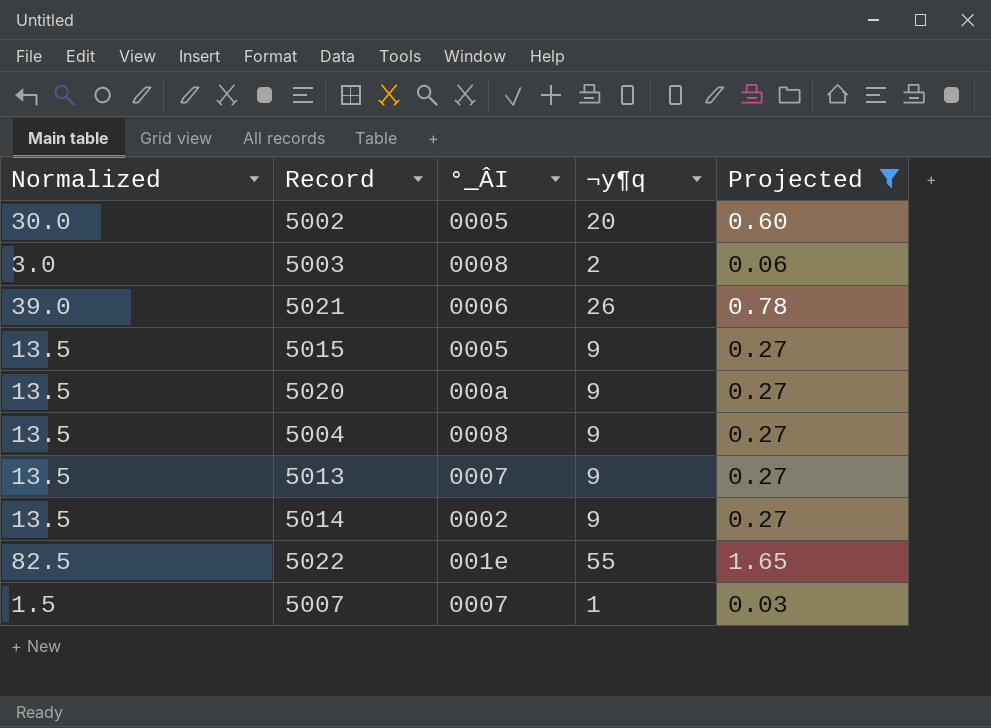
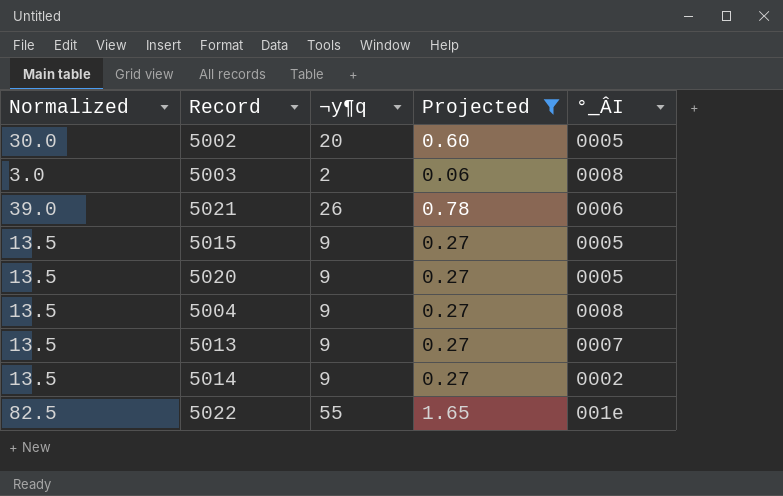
column °_ÂI | position: 3 -> 5
row 5007: 1.5 | 0007 | 1 | 0.03 -> none
5020 | °_ÂI: 000a -> 0005

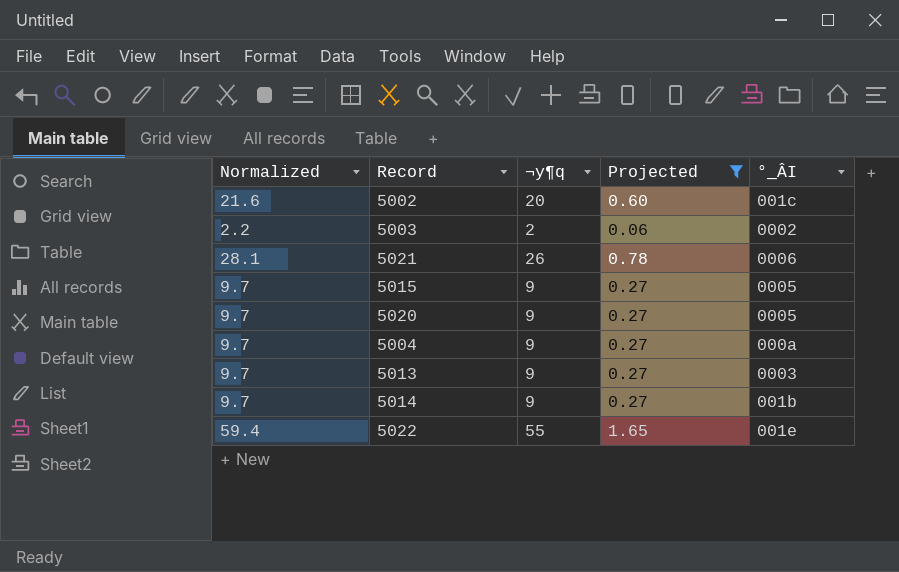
column Normalized | formula: [¬y¶q] * 1.5 -> [¬y¶q] * 1.08
5002 | °_ÂI: 0005 -> 001c
5003 | °_ÂI: 0008 -> 0002
5004 | °_ÂI: 0008 -> 000a
5013 | °_ÂI: 0007 -> 0003
5014 | °_ÂI: 0002 -> 001b

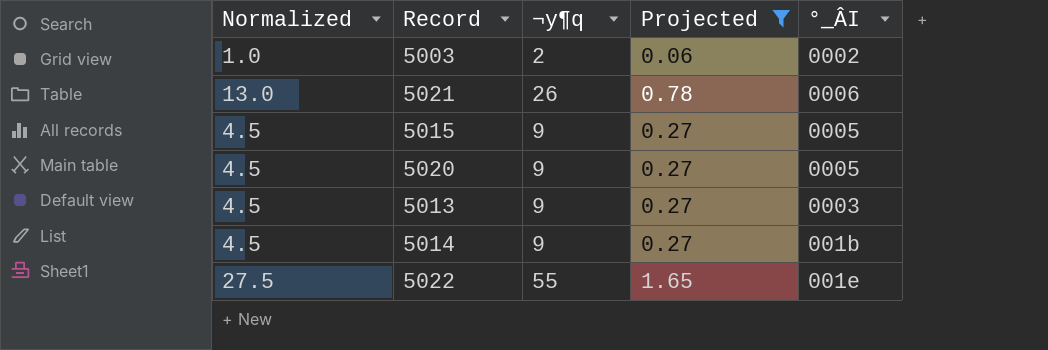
column Normalized | formula: [¬y¶q] * 1.08 -> [¬y¶q] * 0.5
row 5002: 21.6 | 20 | 0.60 | 001c -> none
row 5004: 9.7 | 9 | 0.27 | 000a -> none

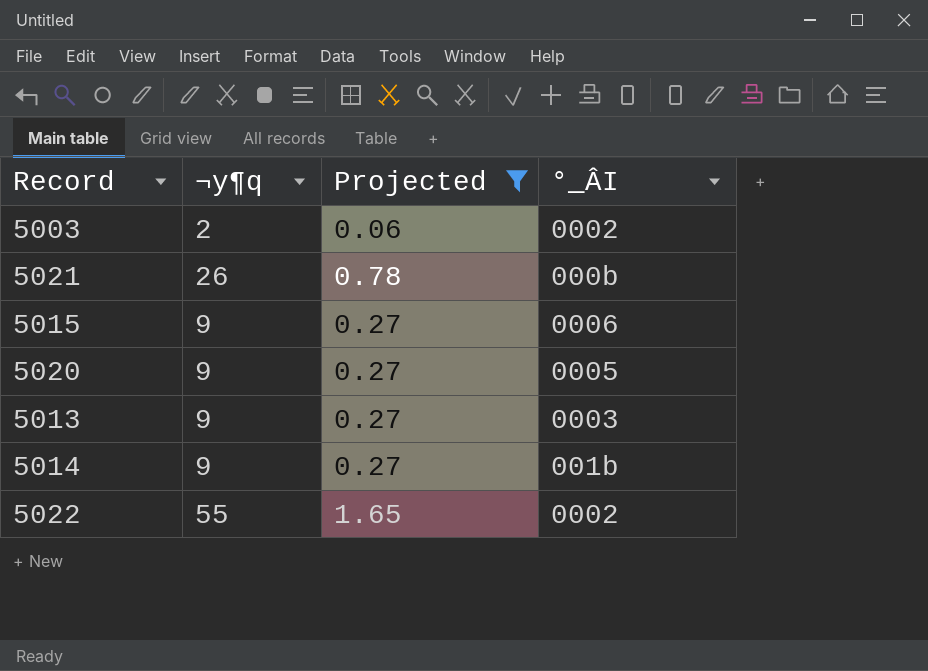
column Normalized | formula: [¬y¶q] * 0.5 -> none
5021 | °_ÂI: 0006 -> 000b
5015 | °_ÂI: 0005 -> 0006
5022 | °_ÂI: 001e -> 0002

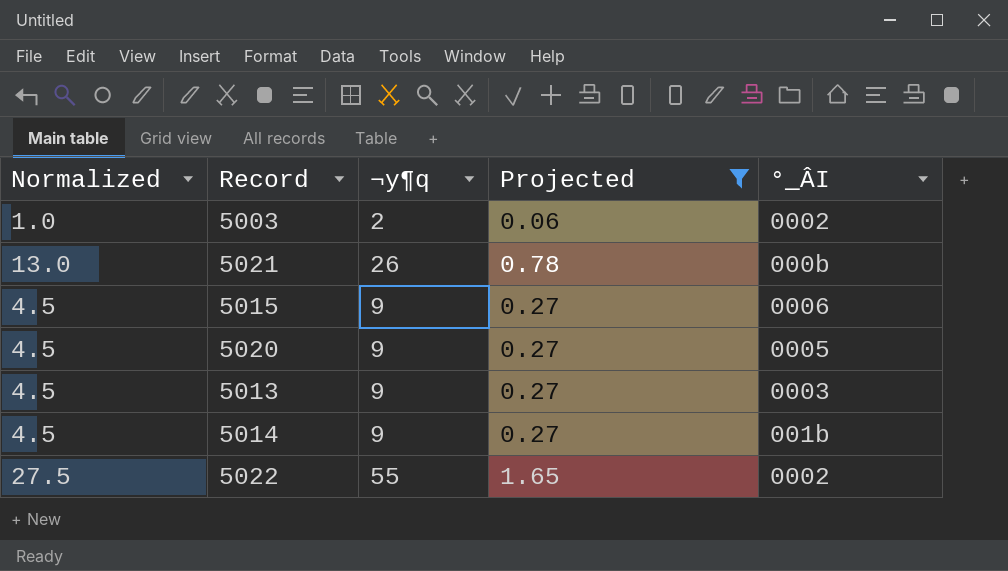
column Normalized | formula: none -> [¬y¶q] * 0.5

